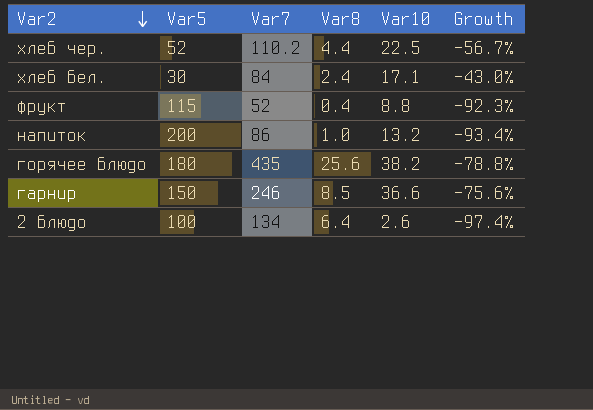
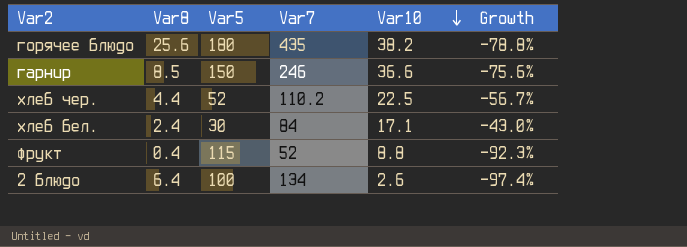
row order: Var2 descending -> Var10 descending
column Var8 | position: 4 -> 2
row напиток: 200 | 86 | 1.0 | 13.2 | -93.4% -> none

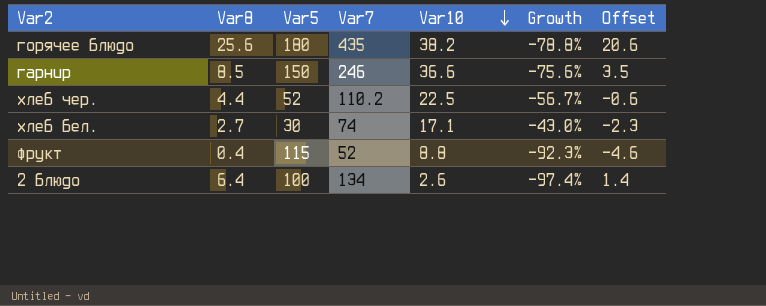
column Offset | formula: none -> [Var8] - 5
хлеб бел. | Var8: 2.4 -> 2.7
хлеб бел. | Var7: 84 -> 74

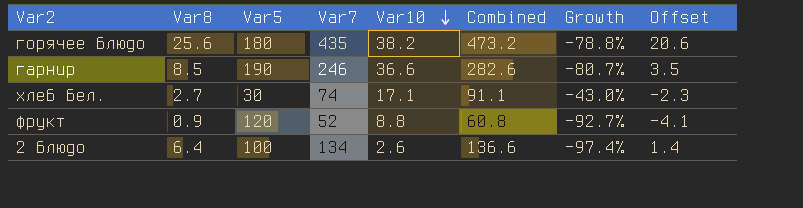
column Combined | formula: none -> [Var7] + [Var10]
row хлеб чер.: 4.4 | 52 | 110.2 | 22.5 | -56.7% | -0.6 -> none
гарнир | Var5: 150 -> 190
гарнир | Growth: -75.6% -> -80.7%
фрукт | Var8: 0.4 -> 0.9
фрукт | Var5: 115 -> 120
фрукт | Growth: -92.3% -> -92.7%
фрукт | Offset: -4.6 -> -4.1

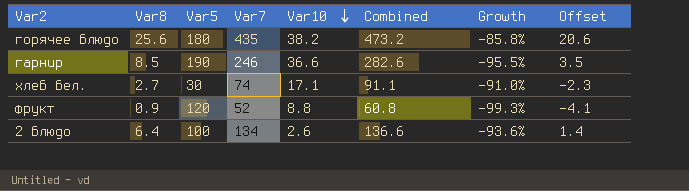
column Growth | formula: ([Var10] - [Var5]) / [Var5] -> ([Var8] - [Var5]) / [Var5]

